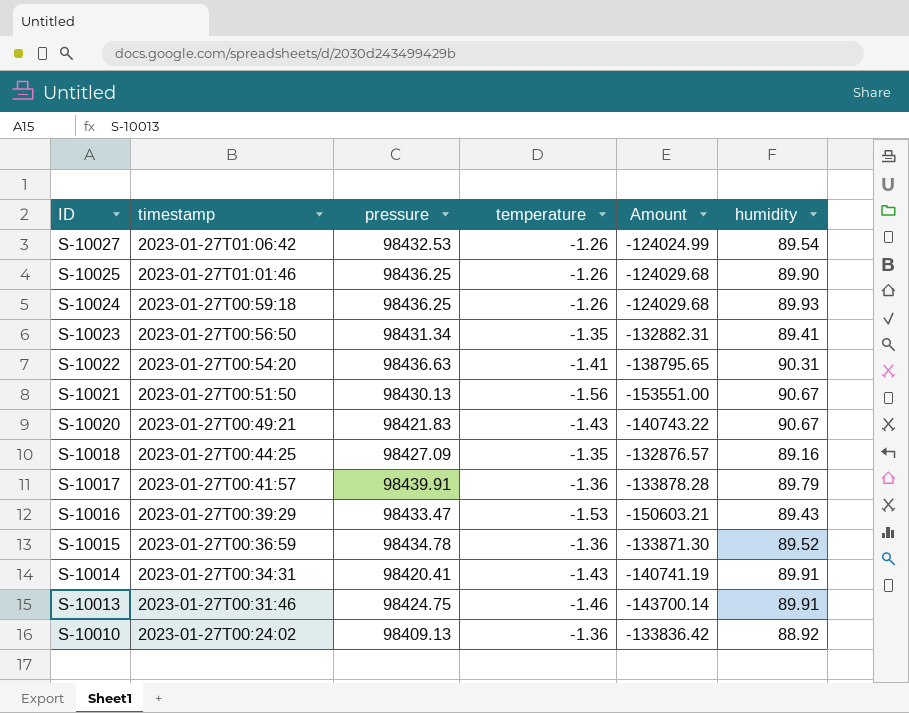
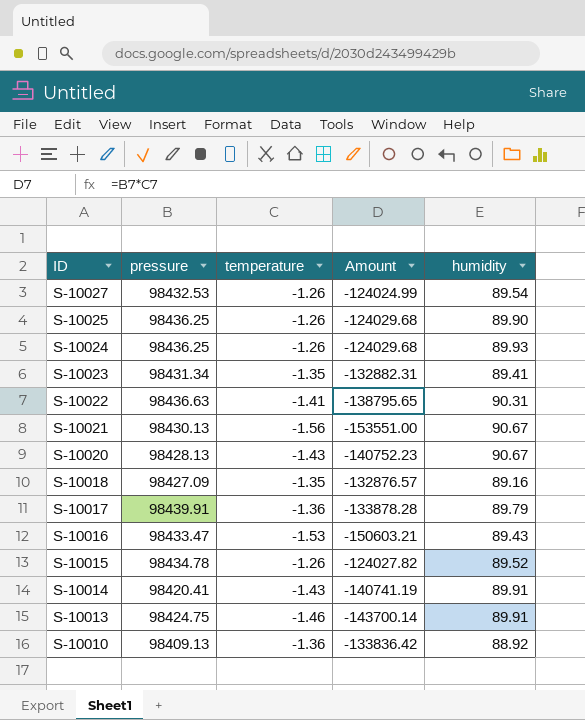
column timestamp | position: 2 -> none
S-10020 | pressure: 98421.83 -> 98428.13
S-10020 | Amount: -140743.22 -> -140752.23
S-10015 | temperature: -1.36 -> -1.26
S-10015 | Amount: -133871.30 -> -124027.82

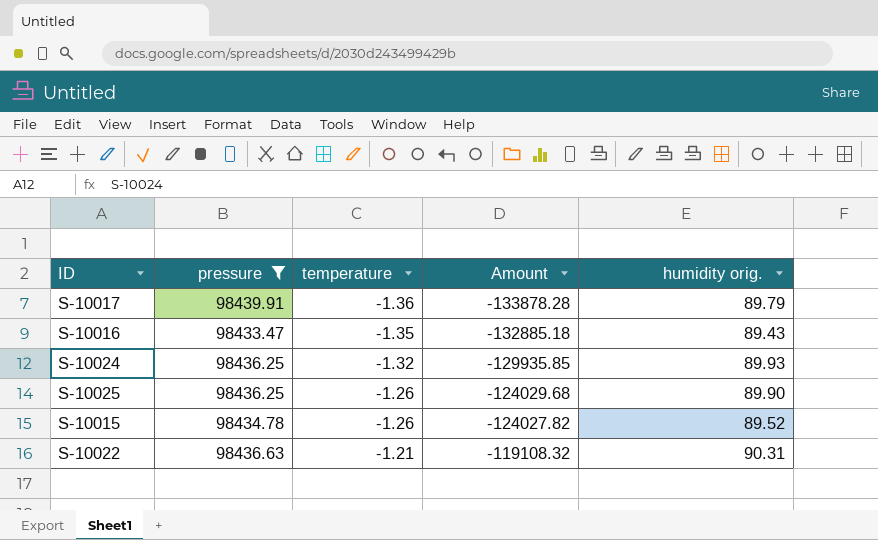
filter: none -> pressure >= 98433.47
row order: ID descending -> temperature ascending
column name: humidity -> humidity orig.
S-10016 | temperature: -1.53 -> -1.35
S-10016 | Amount: -150603.21 -> -132885.18
S-10024 | temperature: -1.26 -> -1.32
S-10024 | Amount: -124029.68 -> -129935.85
S-10022 | temperature: -1.41 -> -1.21
S-10022 | Amount: -138795.65 -> -119108.32

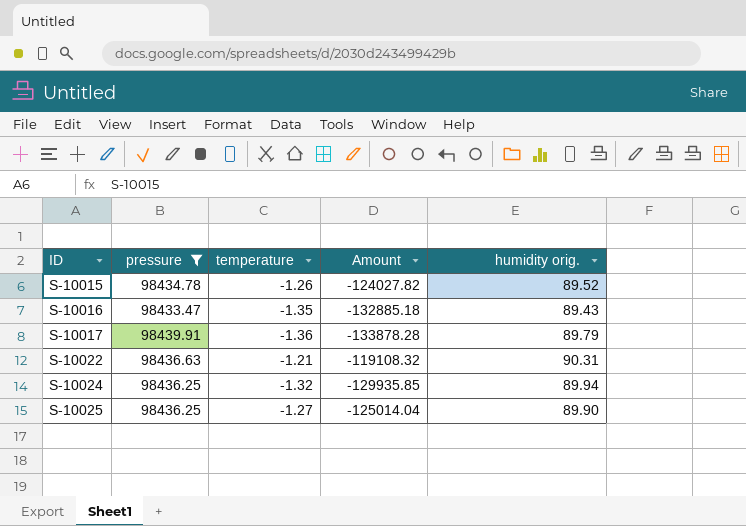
row order: temperature ascending -> ID ascending
S-10024 | humidity orig.: 89.93 -> 89.94
S-10025 | temperature: -1.26 -> -1.27
S-10025 | Amount: -124029.68 -> -125014.04

